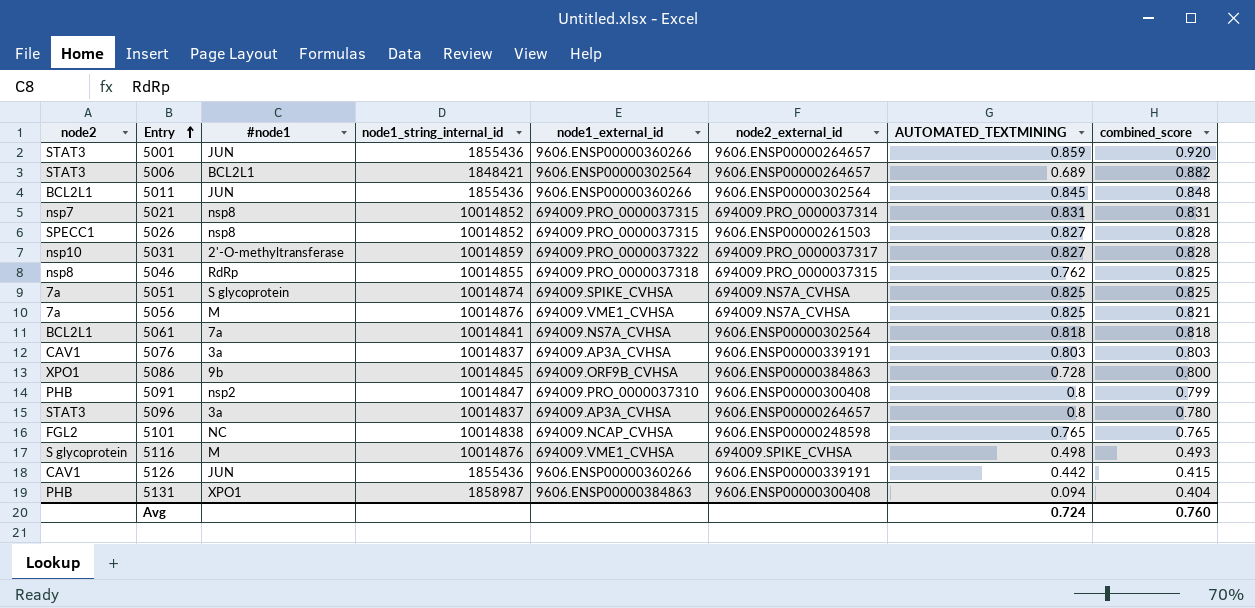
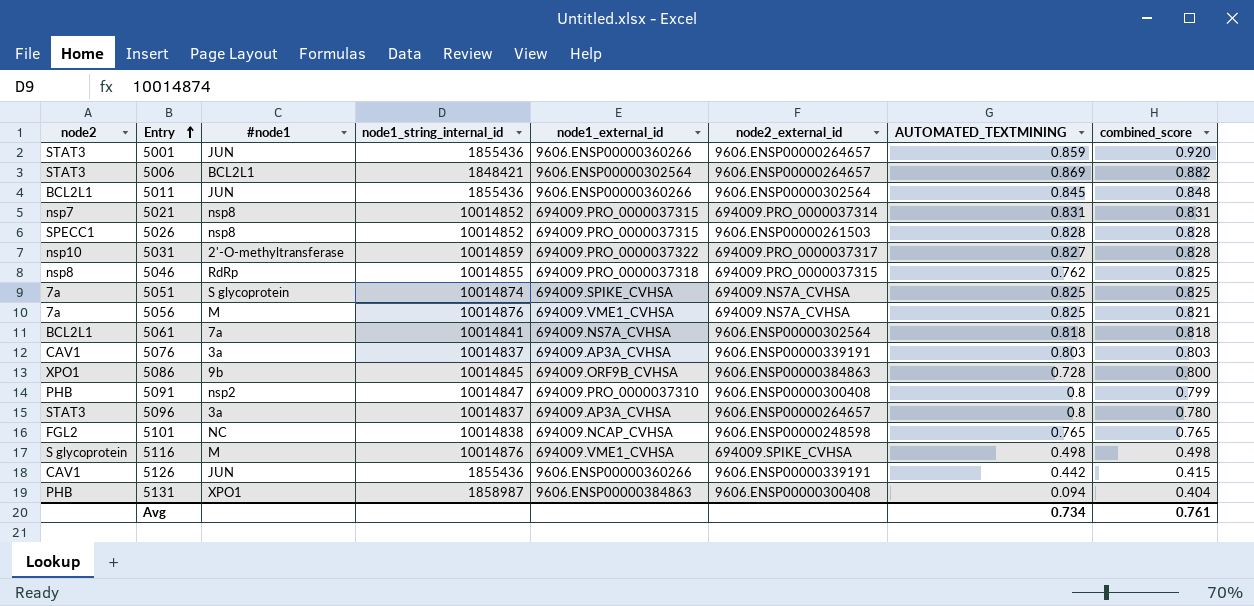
5006 | AUTOMATED_TEXTMINING: 0.689 -> 0.869
5026 | AUTOMATED_TEXTMINING: 0.827 -> 0.828
5116 | combined_score: 0.493 -> 0.498
Avg | AUTOMATED_TEXTMINING: 0.724 -> 0.734
Avg | combined_score: 0.760 -> 0.761

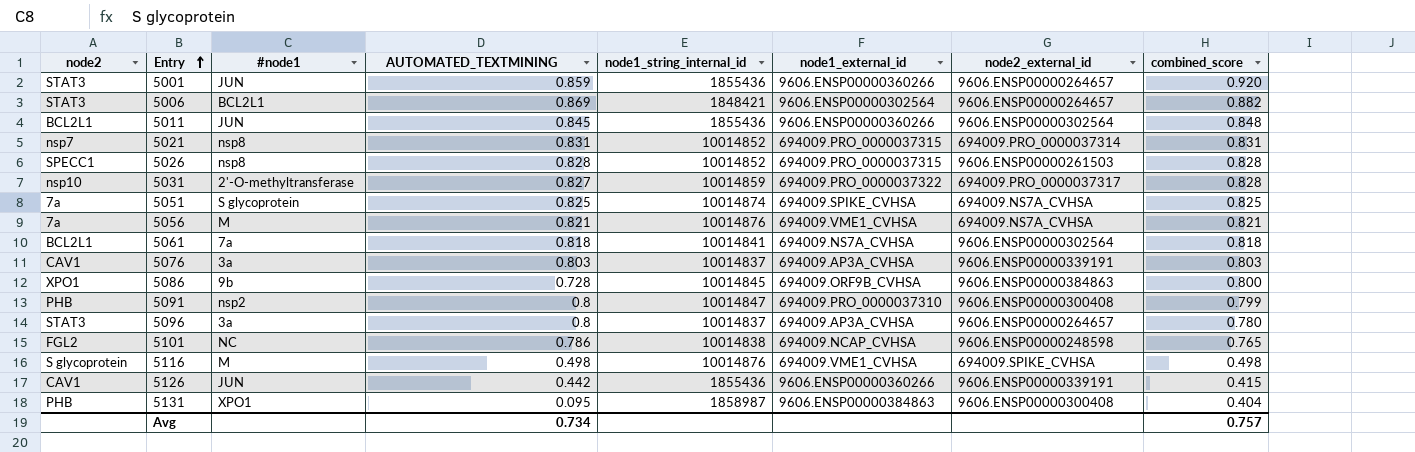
column AUTOMATED_TEXTMINING | position: 7 -> 4
row 5046: nsp8 | RdRp | 10014855 | 694009.PRO_0000037318 | 694009.PRO_0000037315 | 0.762 | 0.825 -> none
5056 | AUTOMATED_TEXTMINING: 0.825 -> 0.821
5101 | AUTOMATED_TEXTMINING: 0.765 -> 0.786
5131 | AUTOMATED_TEXTMINING: 0.094 -> 0.095
Avg | combined_score: 0.761 -> 0.757

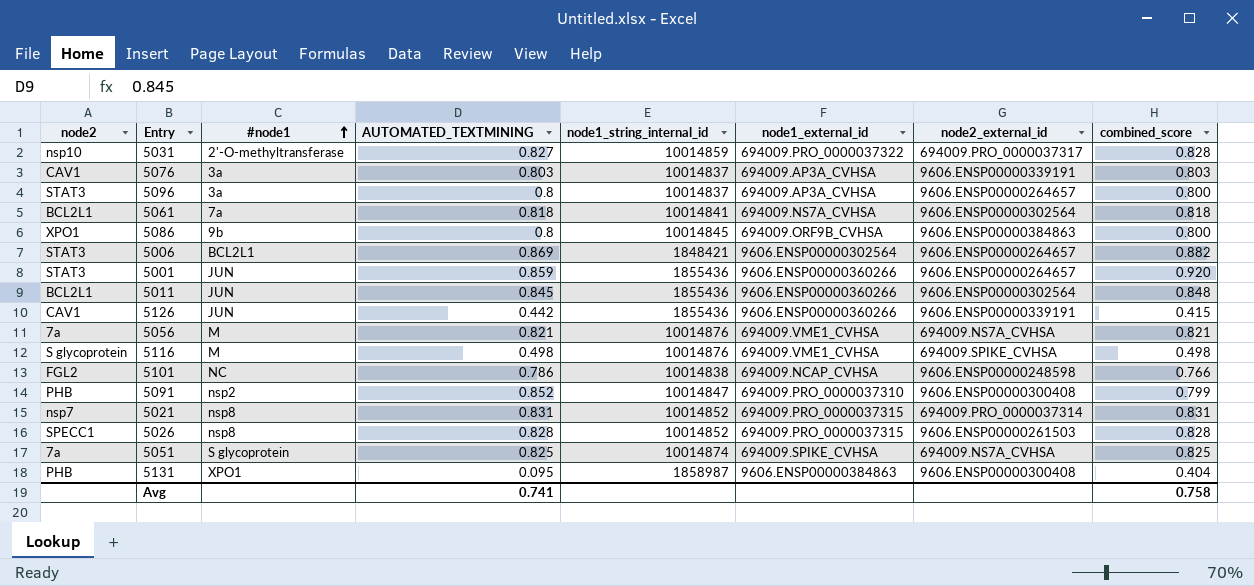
row order: Entry ascending -> #node1 ascending
5096 | combined_score: 0.780 -> 0.800
5086 | AUTOMATED_TEXTMINING: 0.728 -> 0.8
5101 | combined_score: 0.765 -> 0.766
5091 | AUTOMATED_TEXTMINING: 0.8 -> 0.852
Avg | AUTOMATED_TEXTMINING: 0.734 -> 0.741
Avg | combined_score: 0.757 -> 0.758

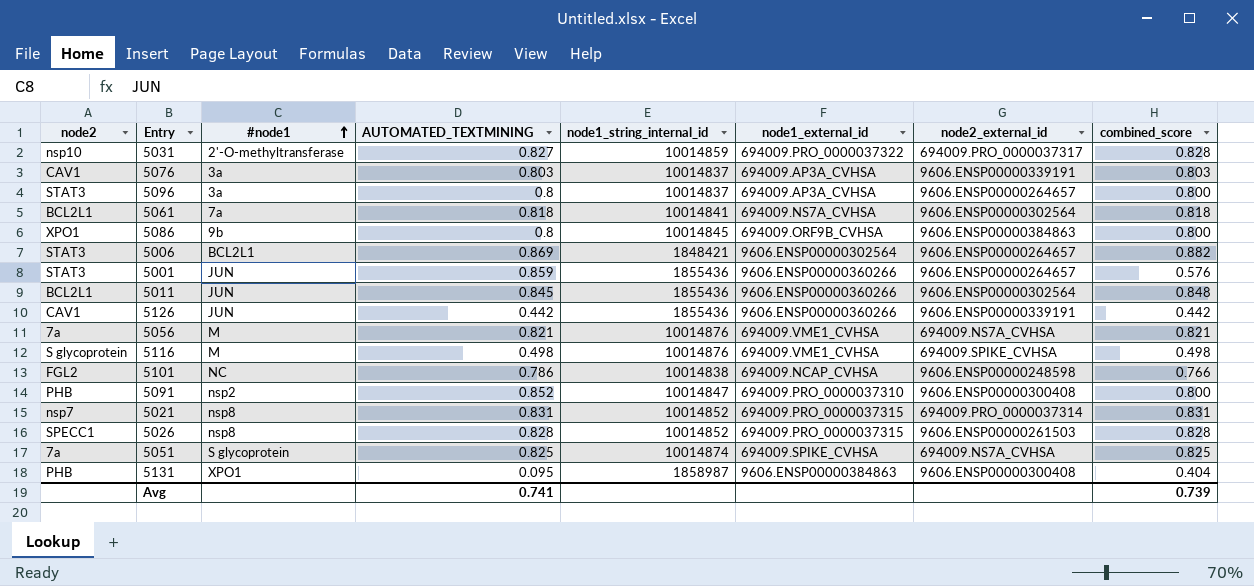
5001 | combined_score: 0.920 -> 0.576
5126 | combined_score: 0.415 -> 0.442
5091 | combined_score: 0.799 -> 0.800
Avg | combined_score: 0.758 -> 0.739

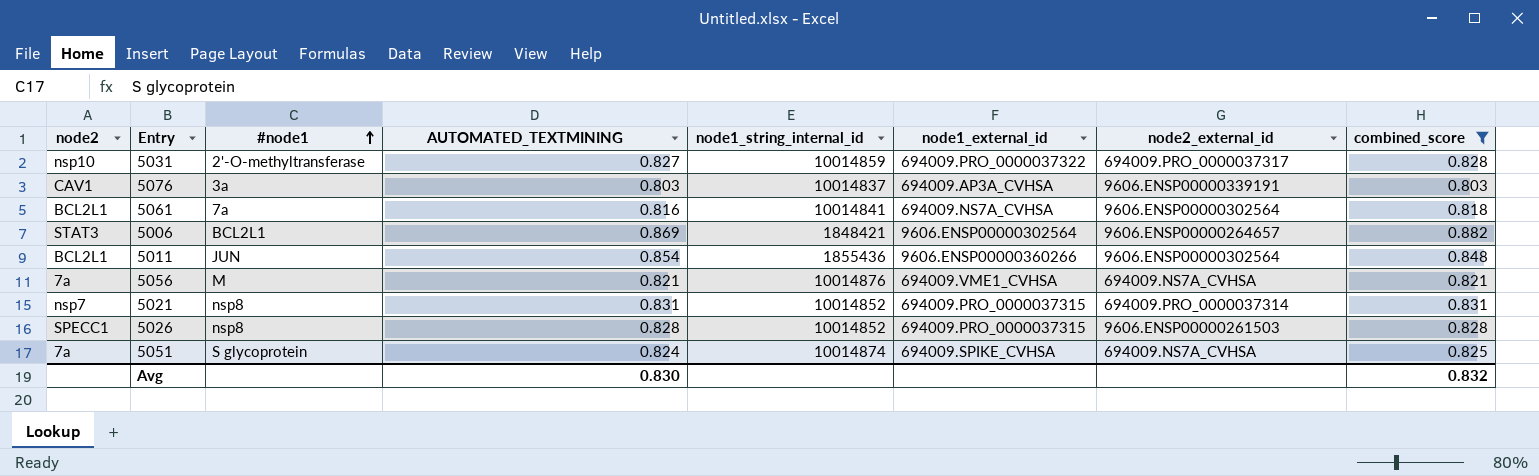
filter: none -> combined_score >= 0.803
5061 | AUTOMATED_TEXTMINING: 0.818 -> 0.816
5011 | AUTOMATED_TEXTMINING: 0.845 -> 0.854
5051 | AUTOMATED_TEXTMINING: 0.825 -> 0.824
Avg | AUTOMATED_TEXTMINING: 0.741 -> 0.830
Avg | combined_score: 0.739 -> 0.832

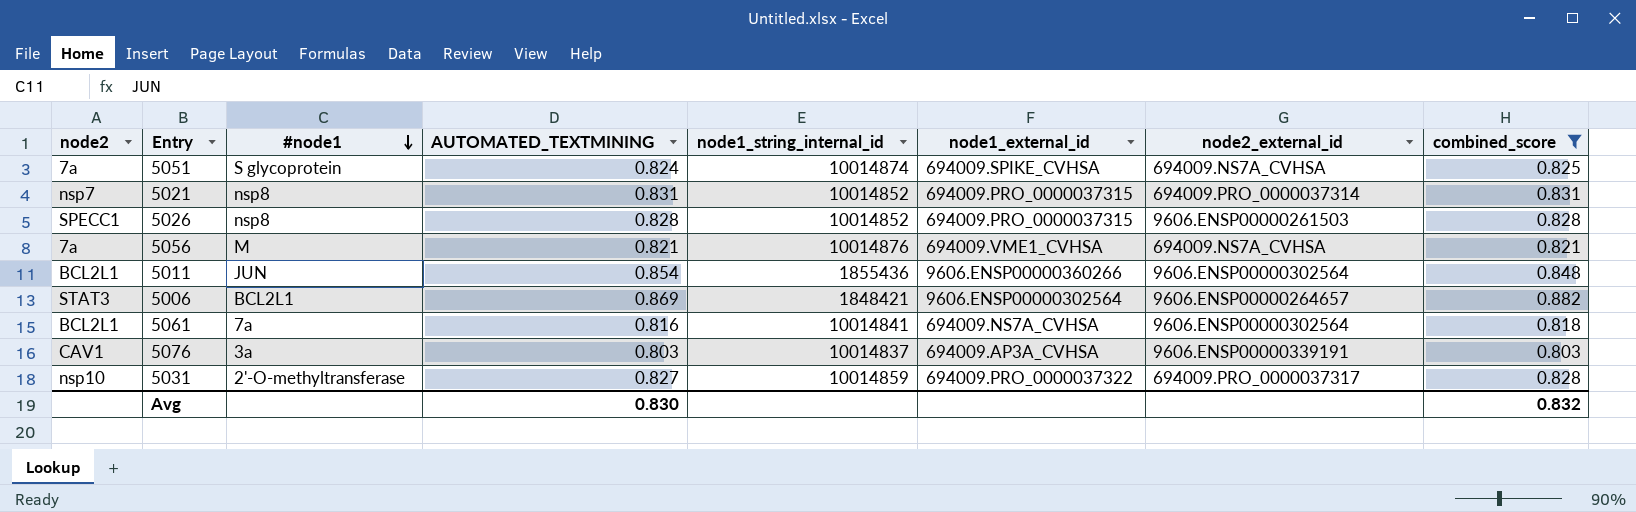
row order: #node1 ascending -> #node1 descending

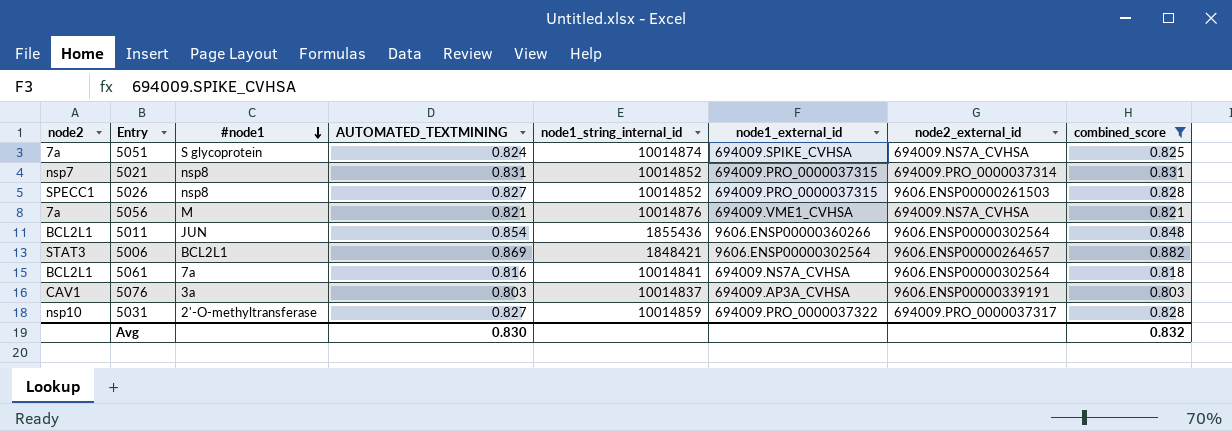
5026 | AUTOMATED_TEXTMINING: 0.828 -> 0.827

